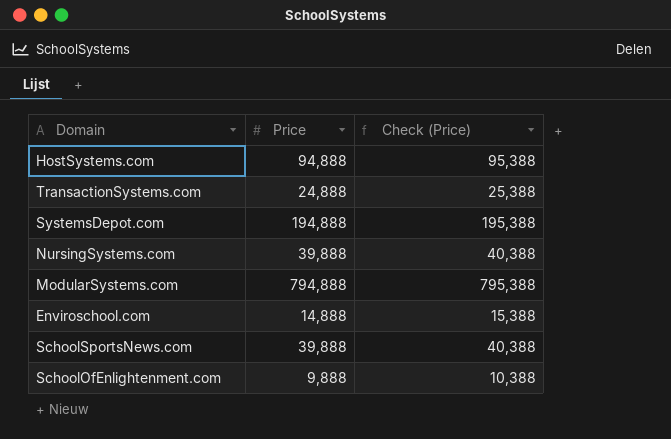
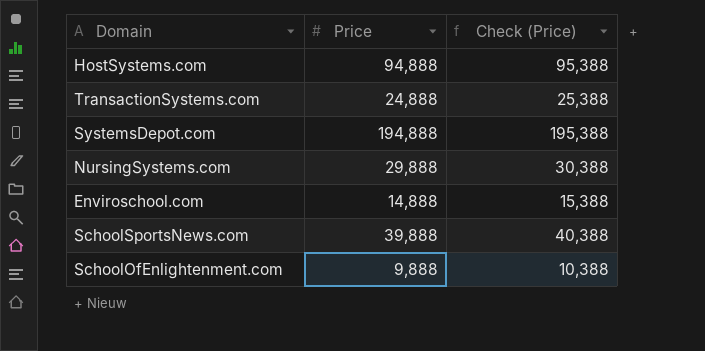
row ModularSystems.com: 794,888 | 795,388 -> none
NursingSystems.com | Price: 39,888 -> 29,888
NursingSystems.com | Check (Price): 40,388 -> 30,388

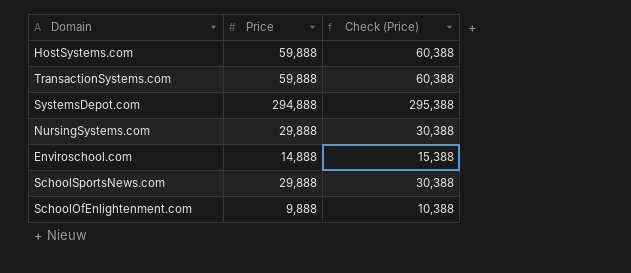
HostSystems.com | Price: 94,888 -> 59,888
HostSystems.com | Check (Price): 95,388 -> 60,388
TransactionSystems.com | Price: 24,888 -> 59,888
TransactionSystems.com | Check (Price): 25,388 -> 60,388
SystemsDepot.com | Price: 194,888 -> 294,888
SystemsDepot.com | Check (Price): 195,388 -> 295,388
SchoolSportsNews.com | Price: 39,888 -> 29,888
SchoolSportsNews.com | Check (Price): 40,388 -> 30,388

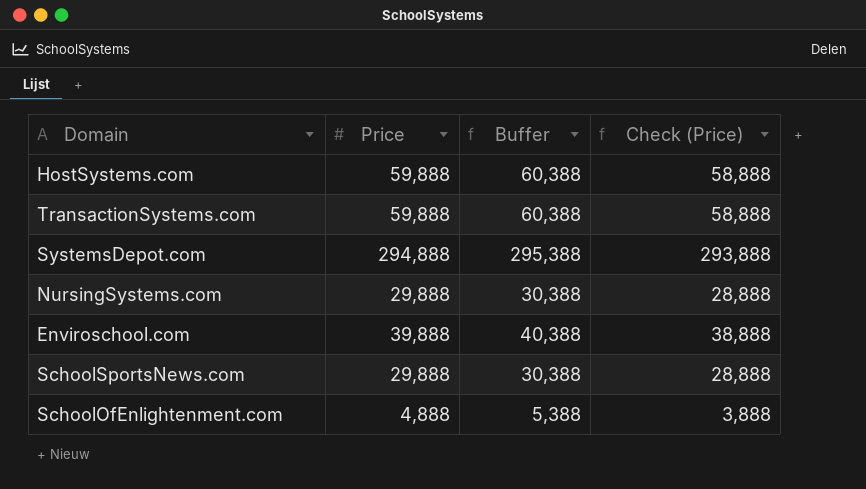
column Buffer | formula: none -> [Price] + 500
column Check (Price) | formula: [Price] + 500 -> [Price] - 1000
Enviroschool.com | Price: 14,888 -> 39,888
SchoolOfEnlightenment.com | Price: 9,888 -> 4,888

